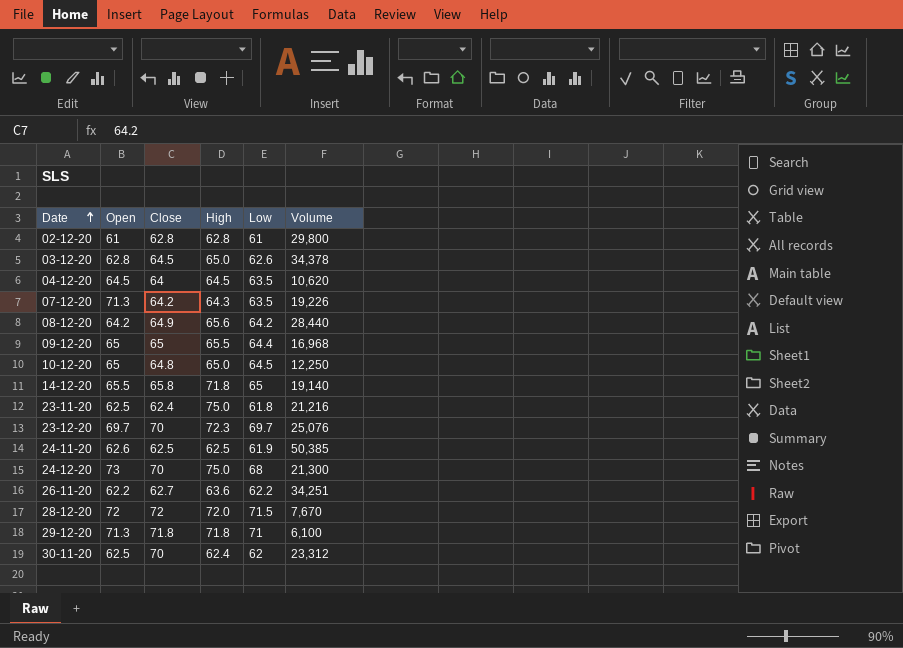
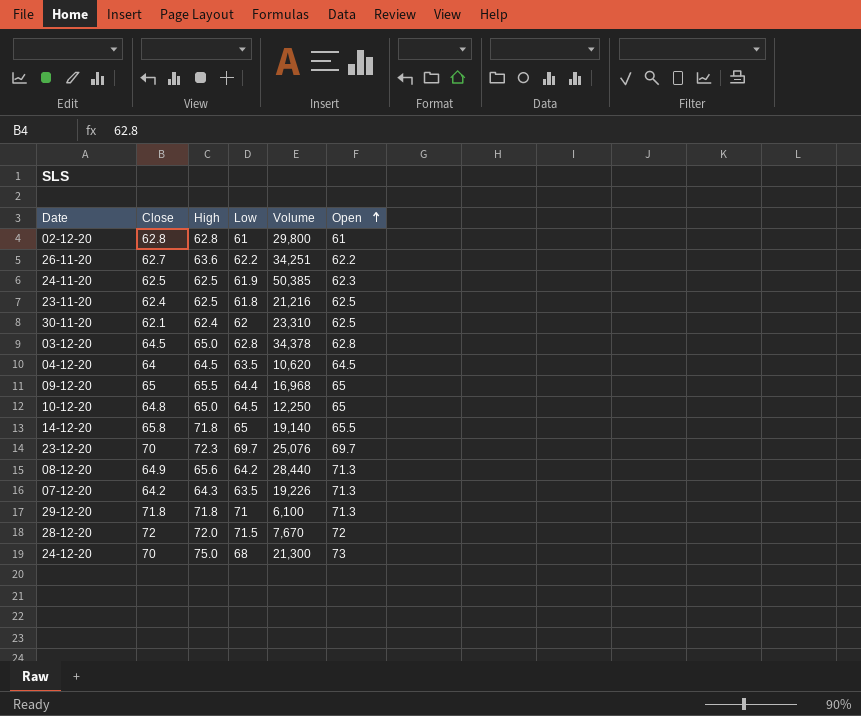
row order: Date ascending -> Open ascending
column Open | position: 2 -> 6
24-11-20 | Open: 62.6 -> 62.3
23-11-20 | High: 75.0 -> 62.5
30-11-20 | Close: 70 -> 62.1
30-11-20 | Volume: 23,312 -> 23,310
03-12-20 | Low: 62.6 -> 62.8
08-12-20 | Open: 64.2 -> 71.3

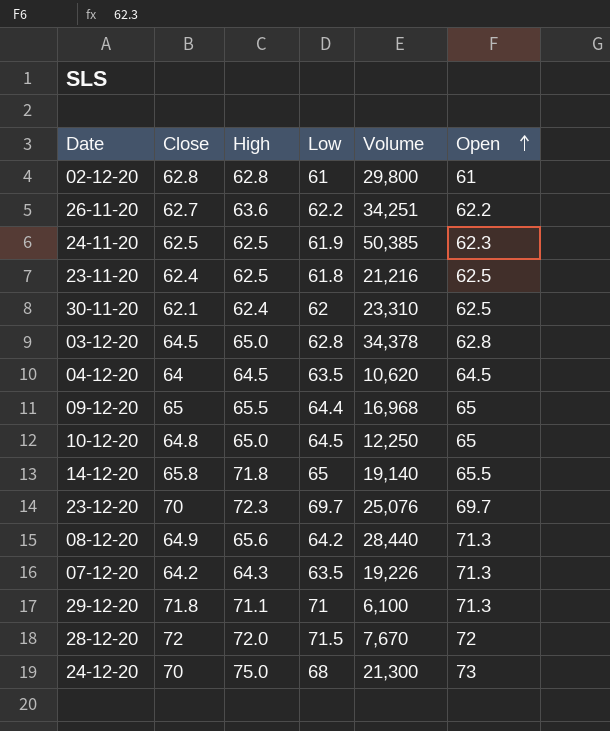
29-12-20 | High: 71.8 -> 71.1

